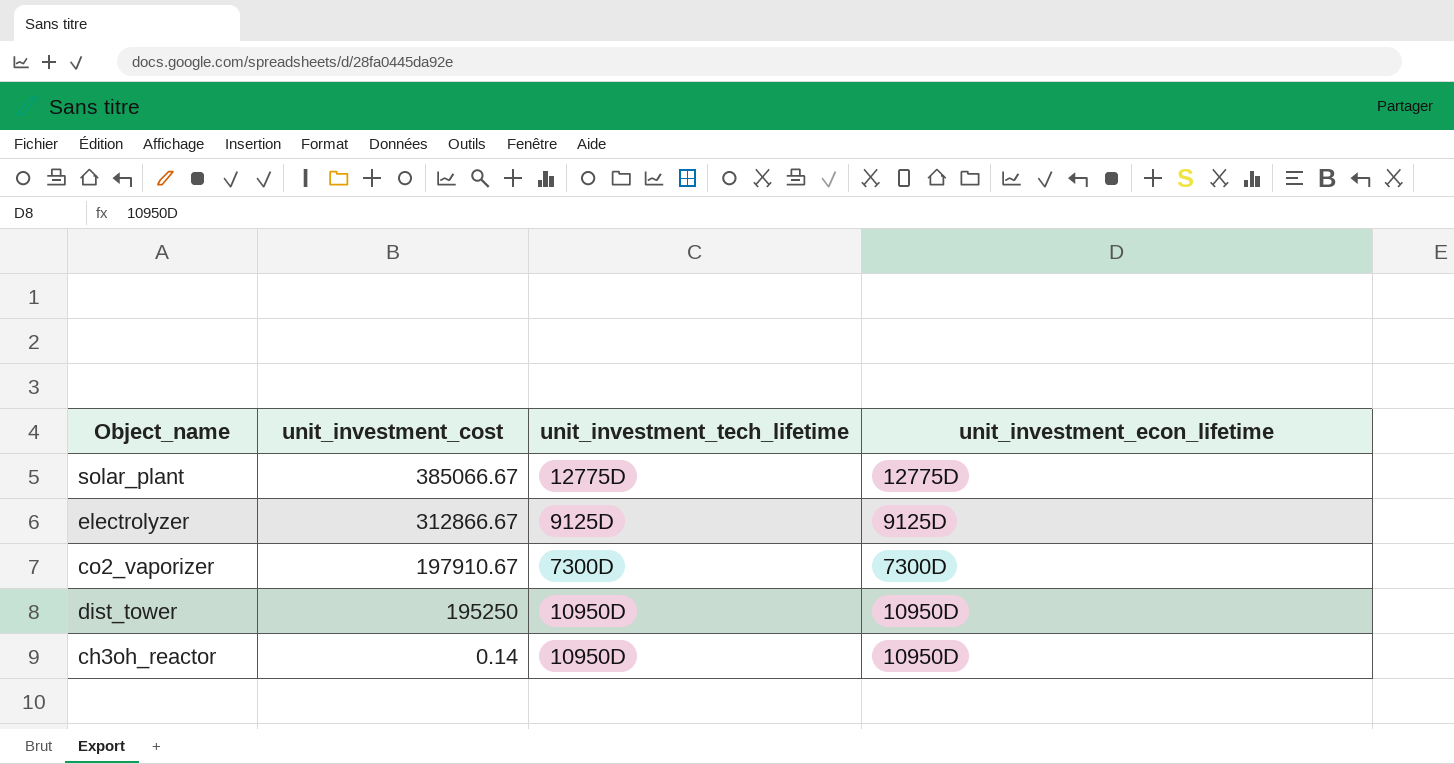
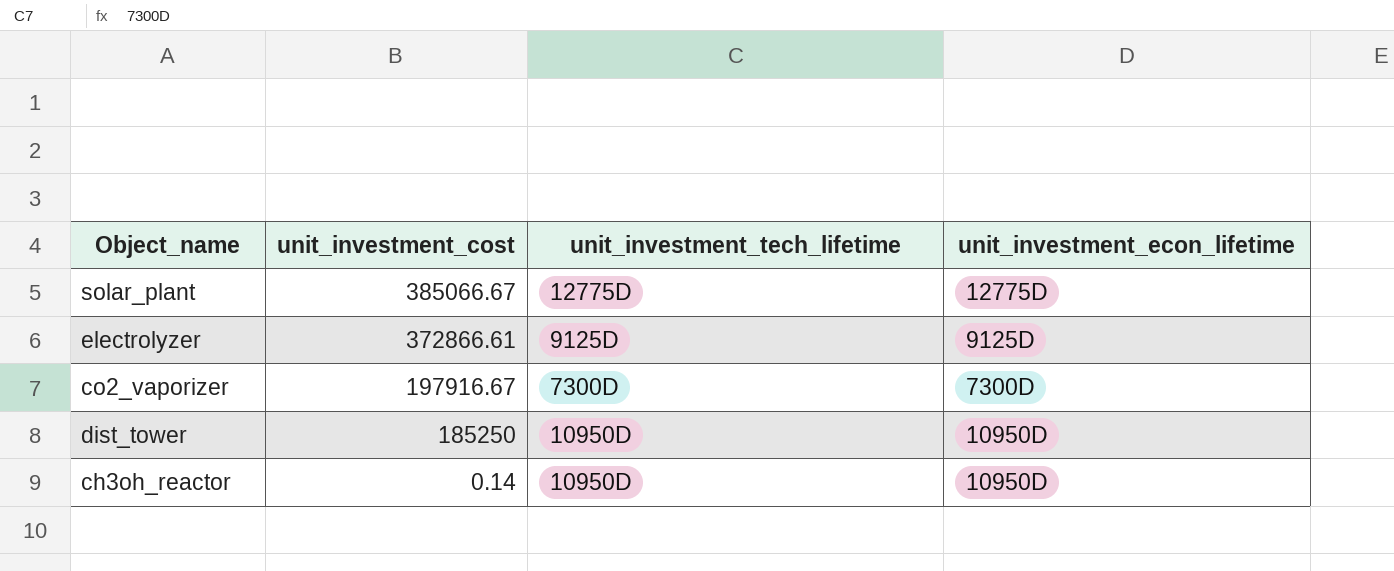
electrolyzer | unit_investment_cost: 312866.67 -> 372866.61
co2_vaporizer | unit_investment_cost: 197910.67 -> 197916.67
dist_tower | unit_investment_cost: 195250 -> 185250

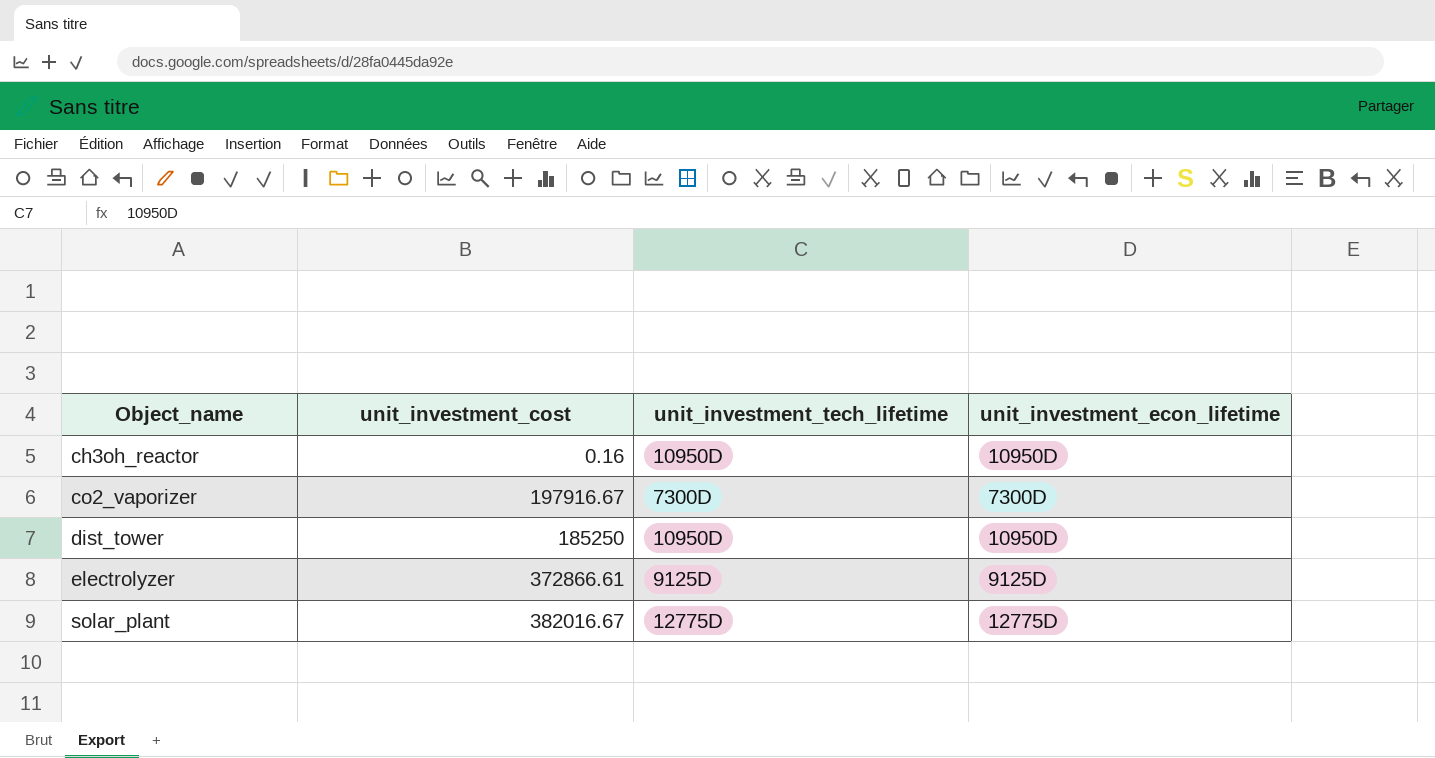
row order: unit_investment_cost descending -> Object_name ascending
ch3oh_reactor | unit_investment_cost: 0.14 -> 0.16
solar_plant | unit_investment_cost: 385066.67 -> 382016.67

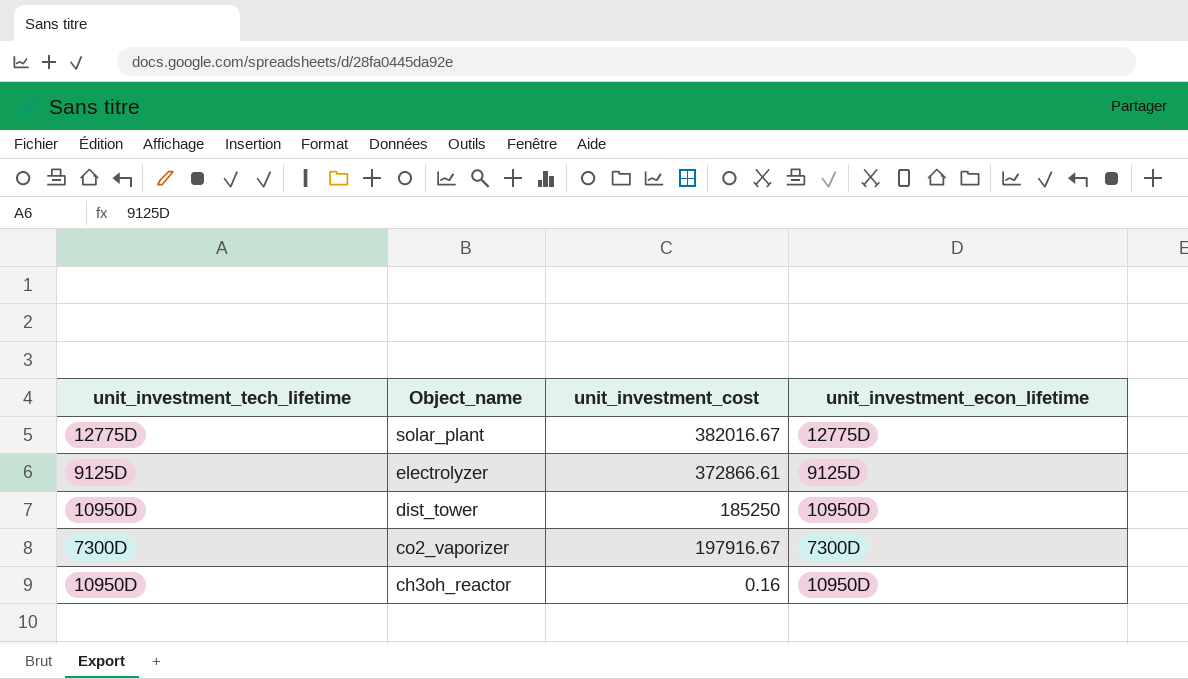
row order: Object_name ascending -> Object_name descending
column unit_investment_tech_lifetime | position: 3 -> 1

